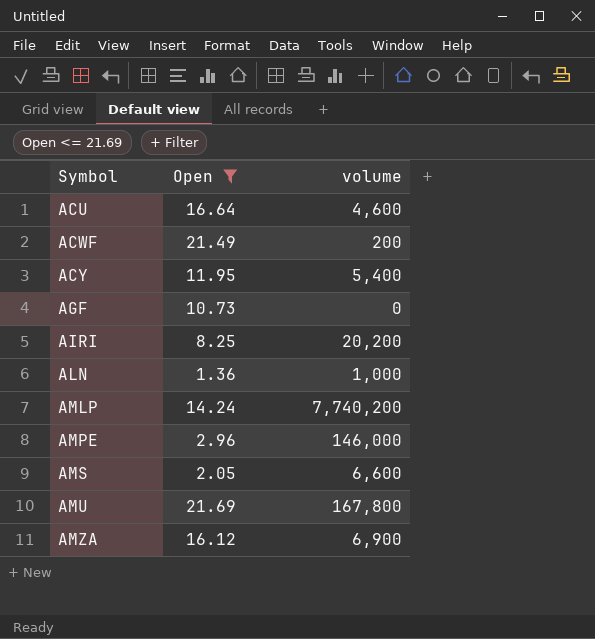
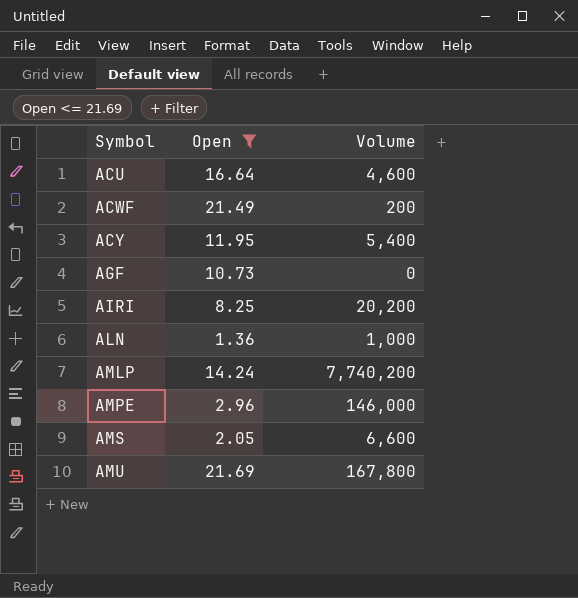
column name: volume -> Volume
row AMZA: 16.12 | 6,900 -> none

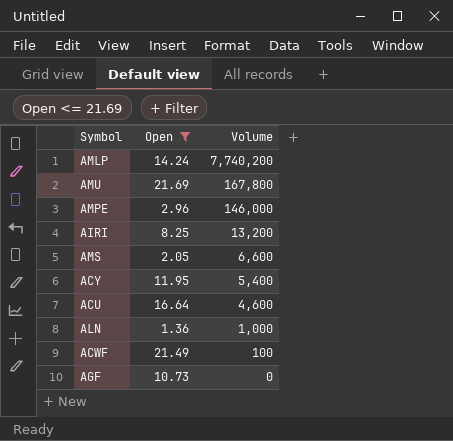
row order: Symbol ascending -> Volume descending
AIRI | Volume: 20,200 -> 13,200
ACWF | Volume: 200 -> 100

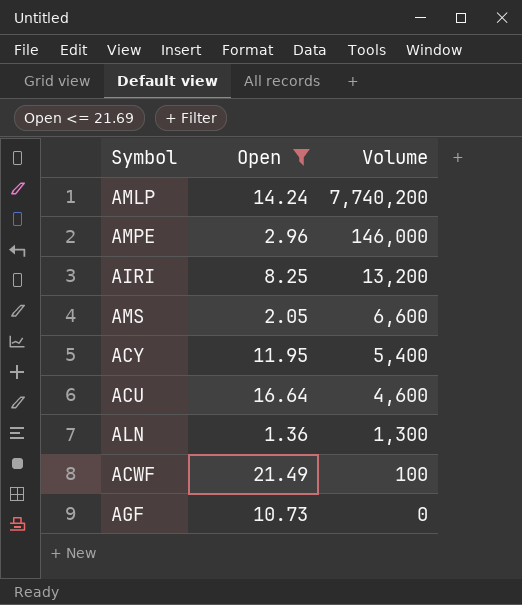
row AMU: 21.69 | 167,800 -> none
ALN | Volume: 1,000 -> 1,300

